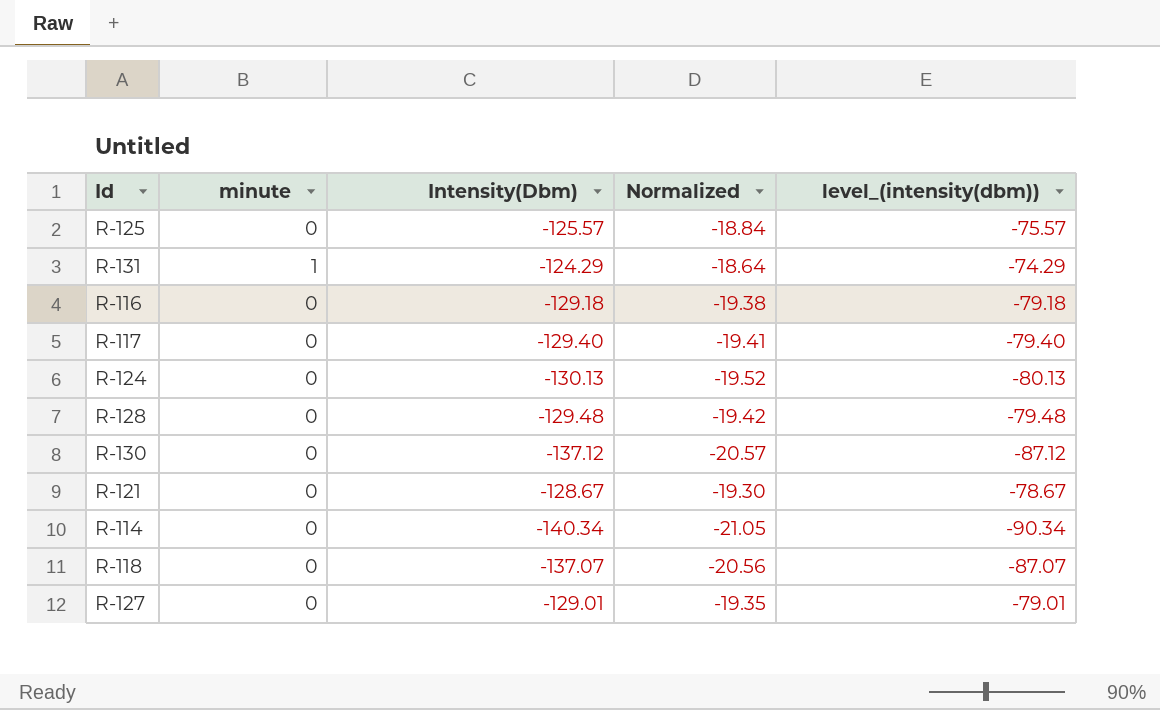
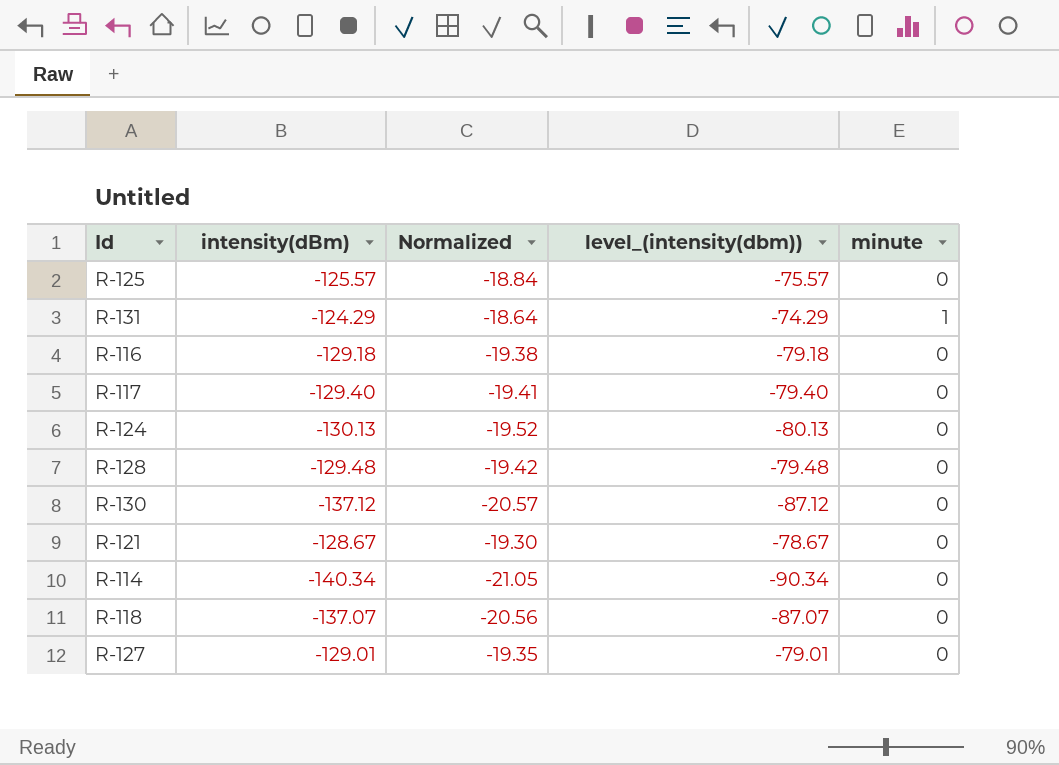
column name: Intensity(Dbm) -> intensity(dBm)
column minute | position: 2 -> 5

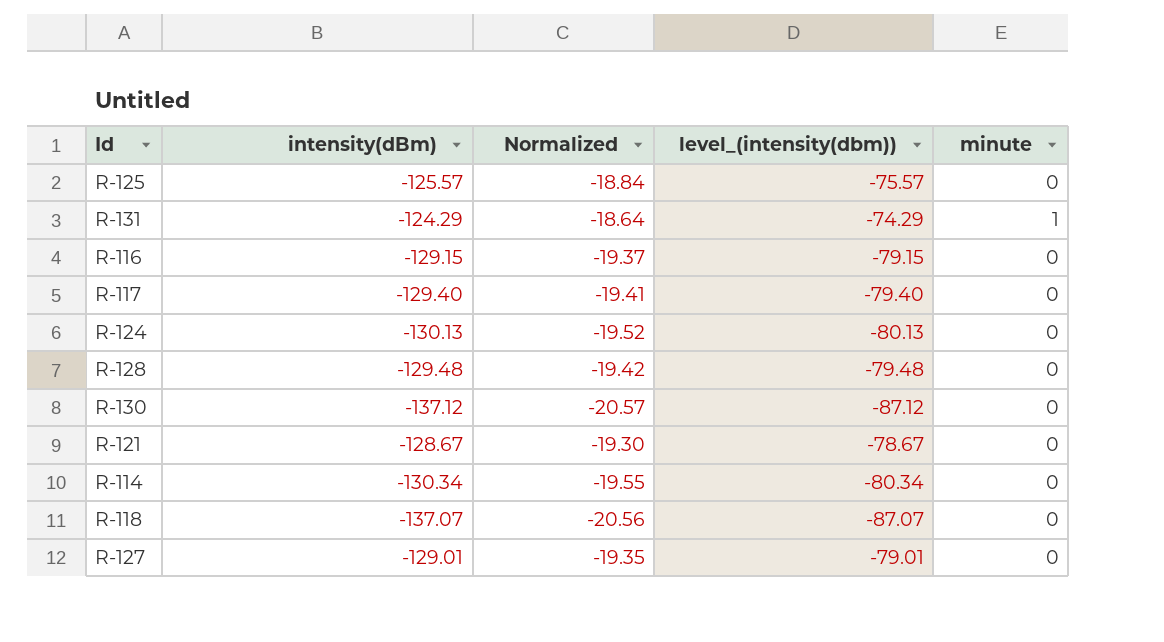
R-116 | intensity(dBm): -129.18 -> -129.15
R-116 | Normalized: -19.38 -> -19.37
R-116 | level_(intensity(dbm)): -79.18 -> -79.15
R-114 | intensity(dBm): -140.34 -> -130.34
R-114 | Normalized: -21.05 -> -19.55
R-114 | level_(intensity(dbm)): -90.34 -> -80.34

